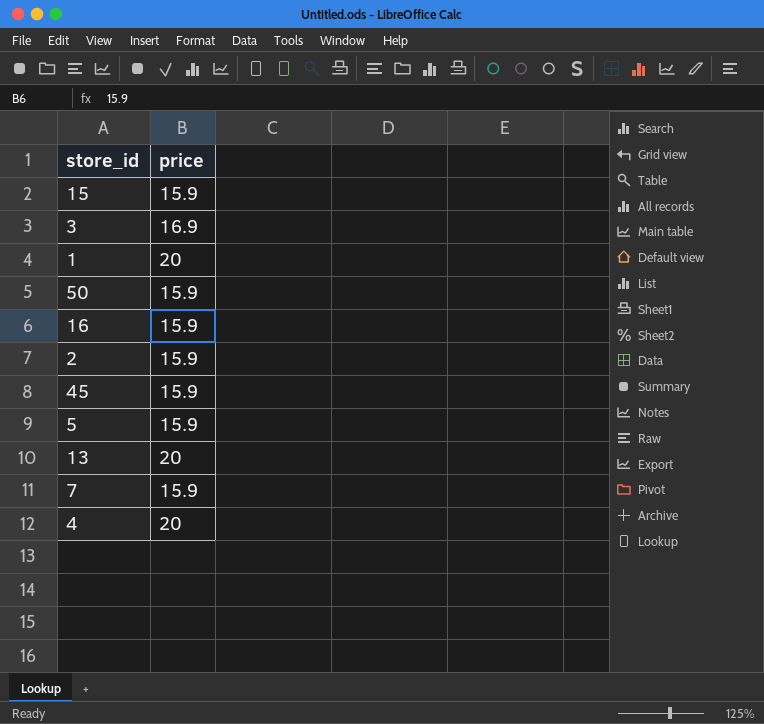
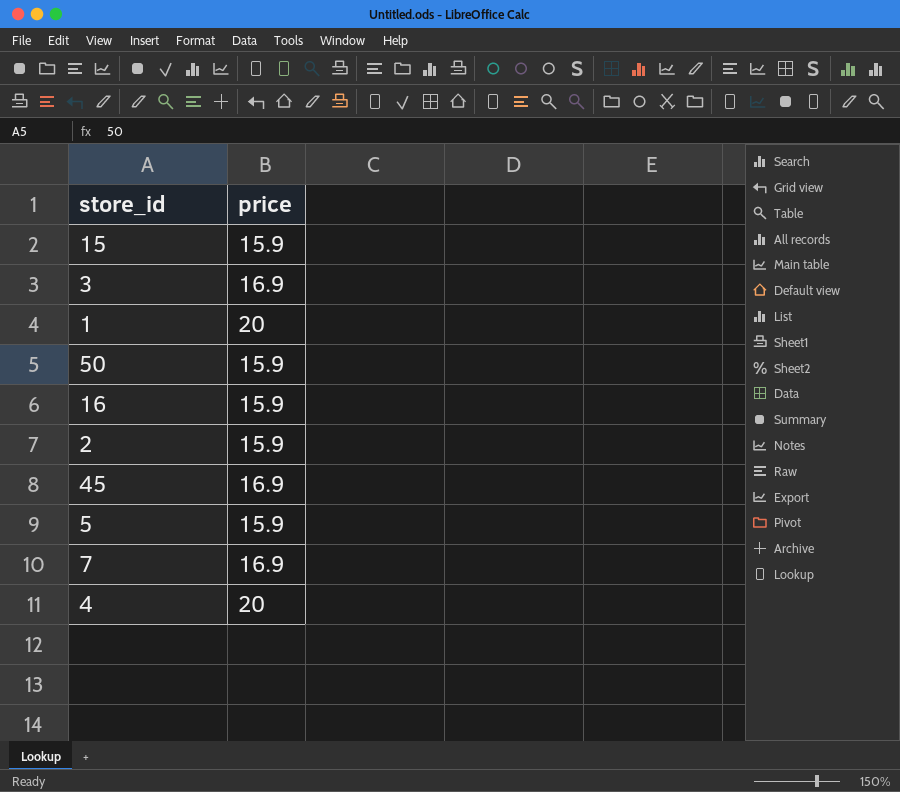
row 13: 20 -> none
45 | price: 15.9 -> 16.9
7 | price: 15.9 -> 16.9

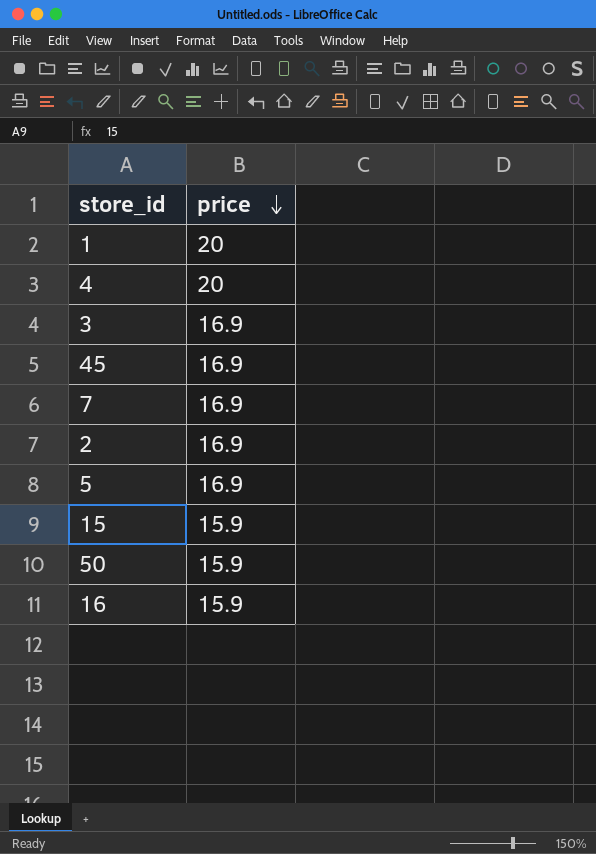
row order: none -> price descending
2 | price: 15.9 -> 16.9
5 | price: 15.9 -> 16.9

